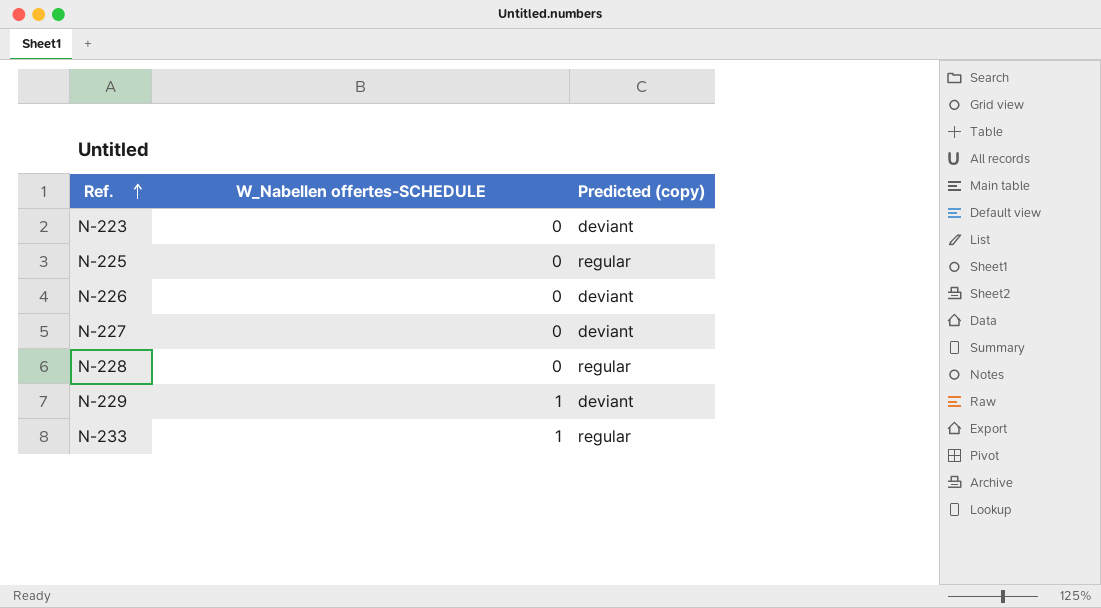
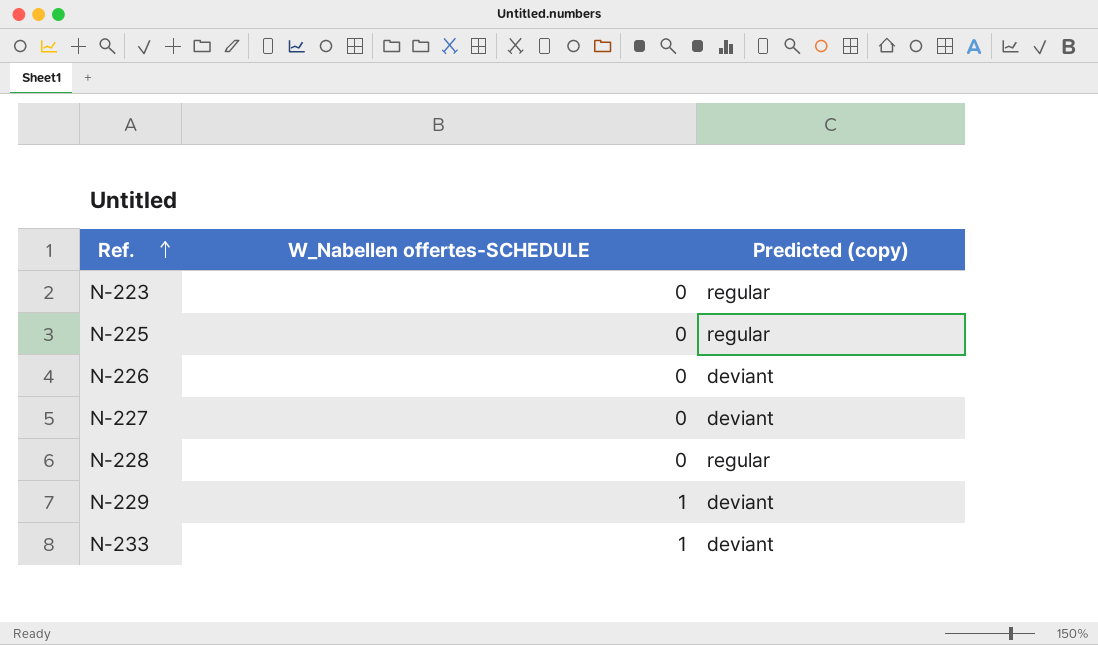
N-223 | Predicted (copy): deviant -> regular
N-233 | Predicted (copy): regular -> deviant

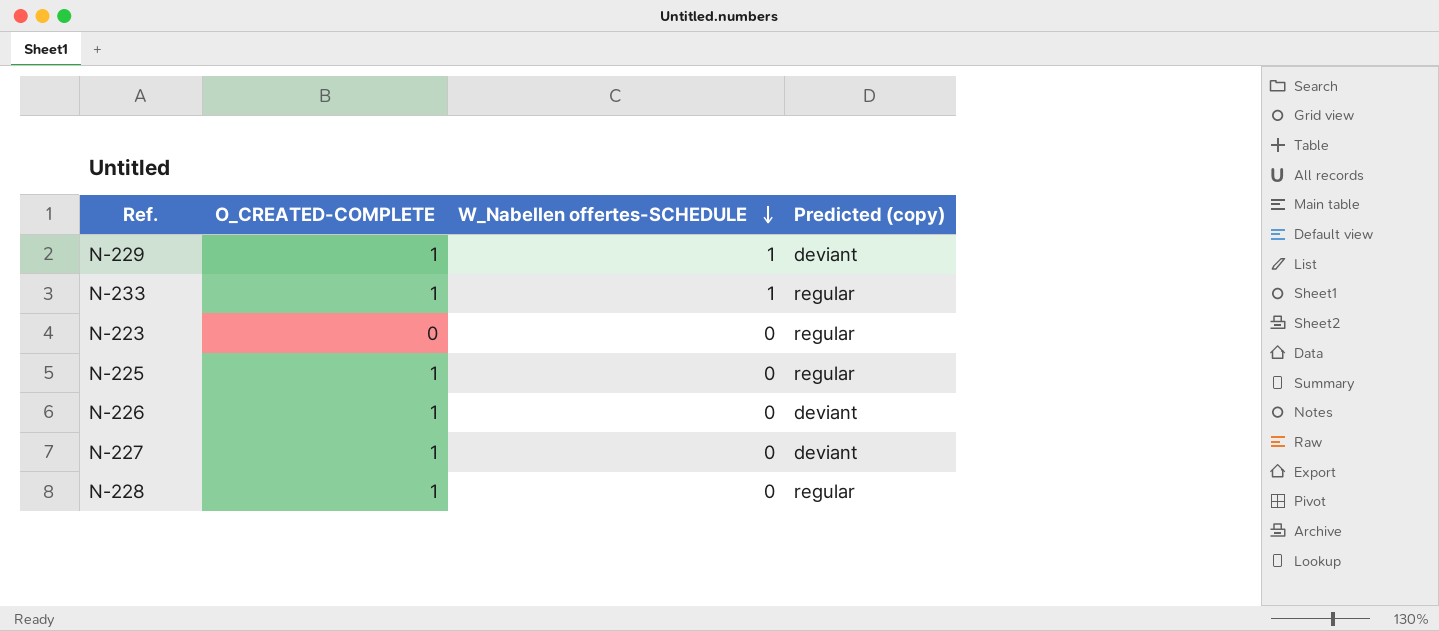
row order: Ref. ascending -> W_Nabellen offertes-SCHEDULE descending
column O_CREATED-COMPLETE | position: none -> 2
N-233 | Predicted (copy): deviant -> regular

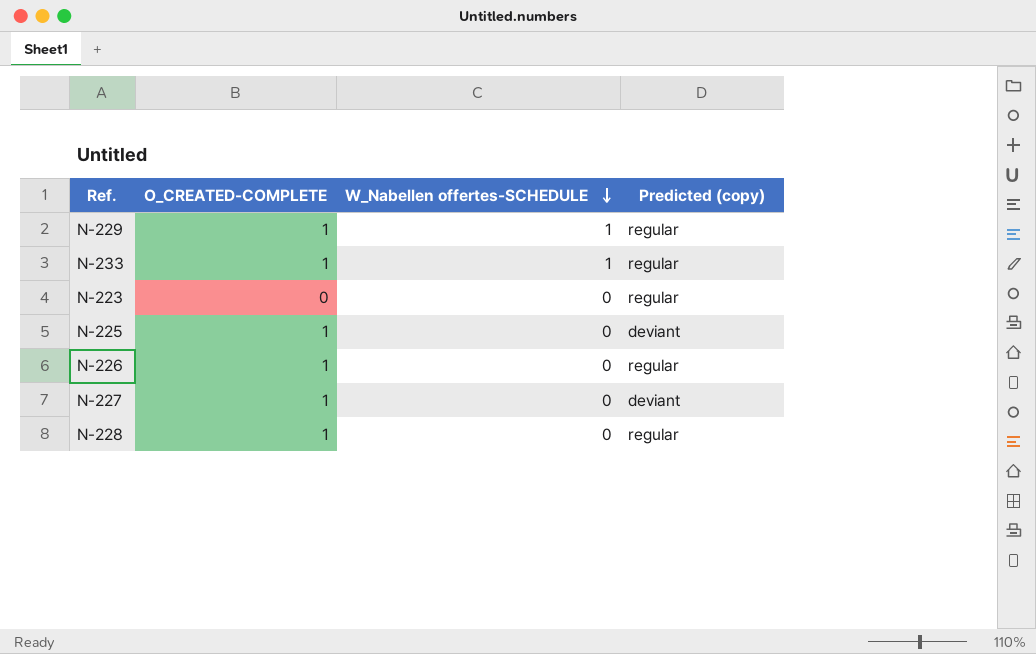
N-229 | Predicted (copy): deviant -> regular
N-225 | Predicted (copy): regular -> deviant
N-226 | Predicted (copy): deviant -> regular

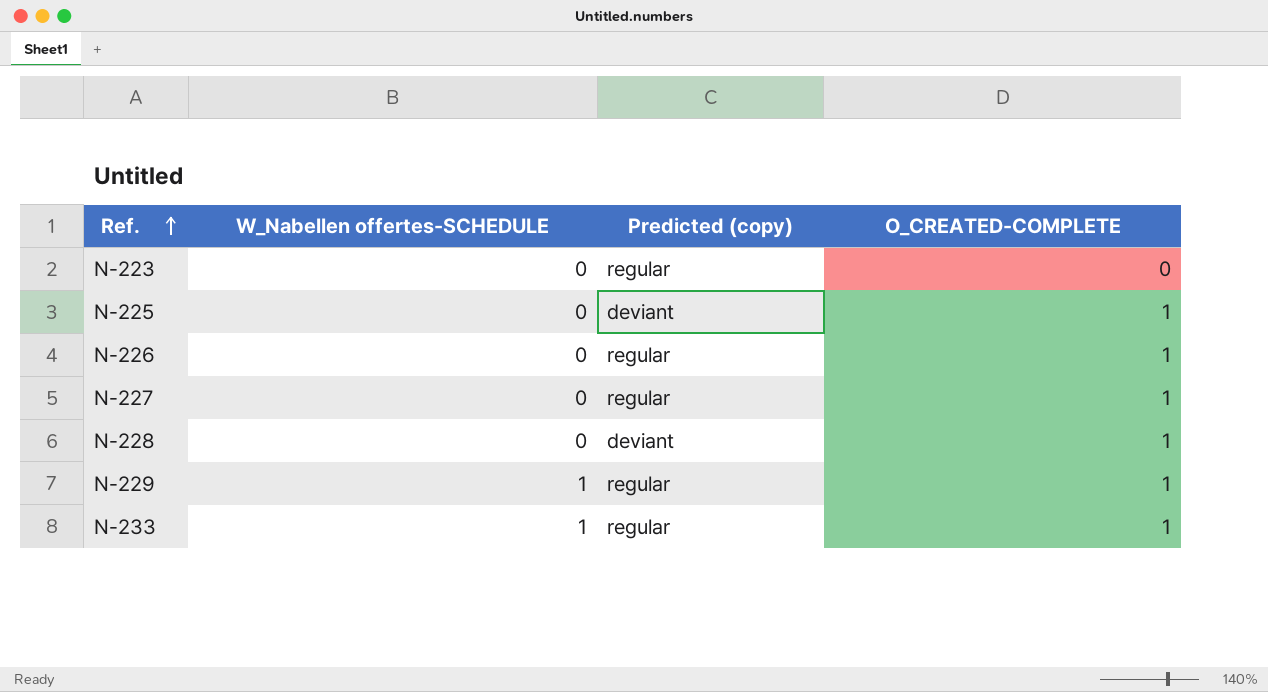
row order: W_Nabellen offertes-SCHEDULE descending -> Ref. ascending
column O_CREATED-COMPLETE | position: 2 -> 4
N-227 | Predicted (copy): deviant -> regular
N-228 | Predicted (copy): regular -> deviant

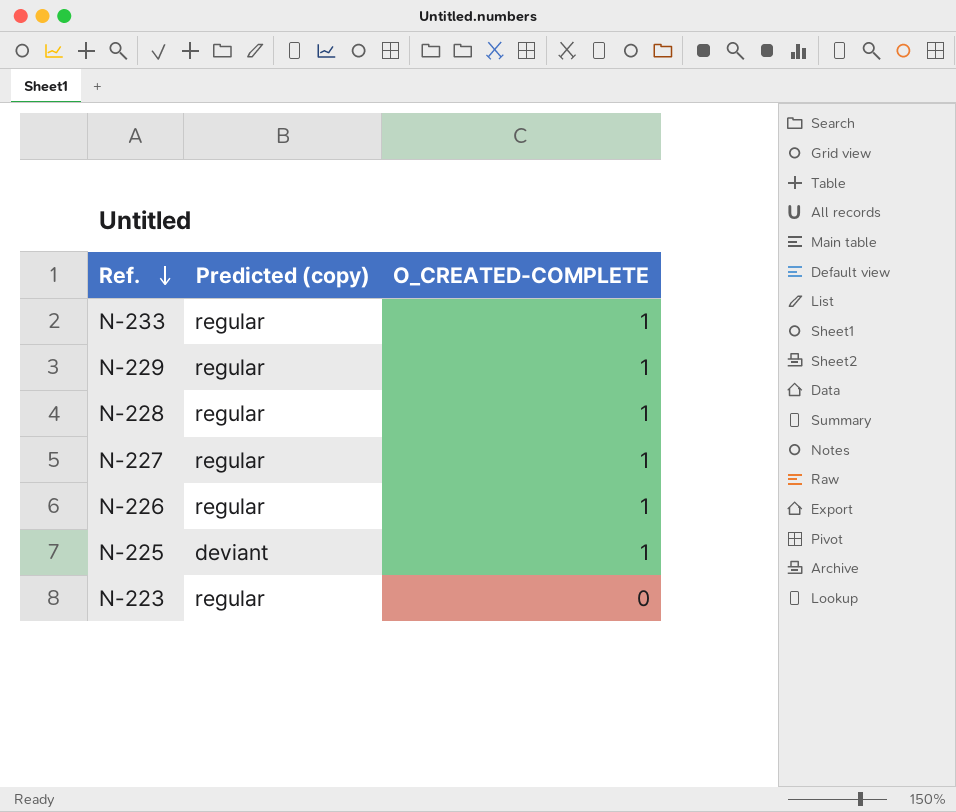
row order: Ref. ascending -> Ref. descending
column W_Nabellen offertes-SCHEDULE | position: 2 -> none
N-228 | Predicted (copy): deviant -> regular

